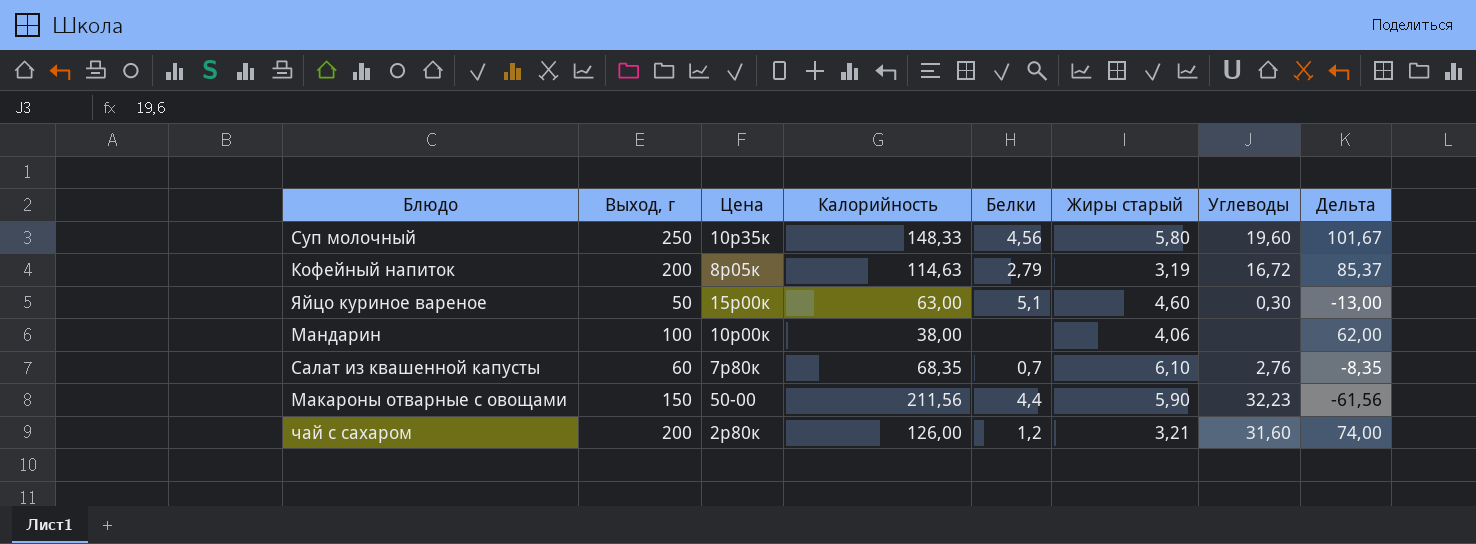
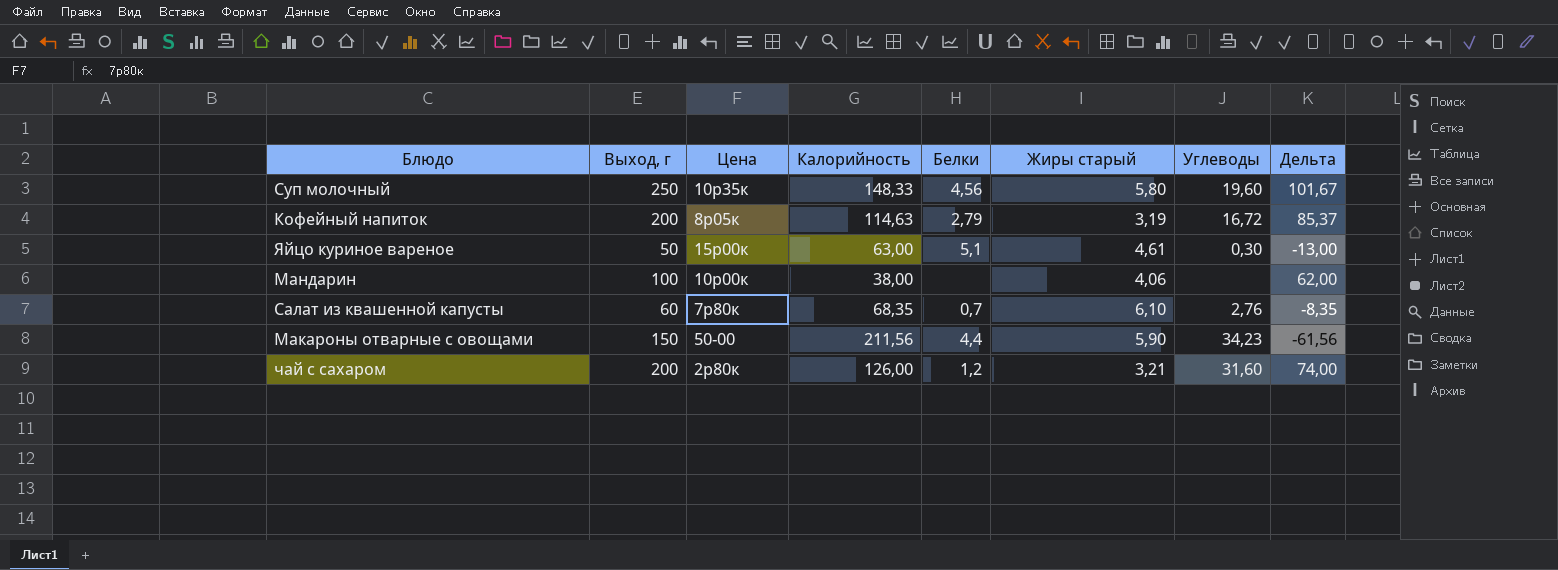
Яйцо куриное вареное | Жиры старый: 4,60 -> 4,61
Макароны отварные с овощами | Углеводы: 32,23 -> 34,23

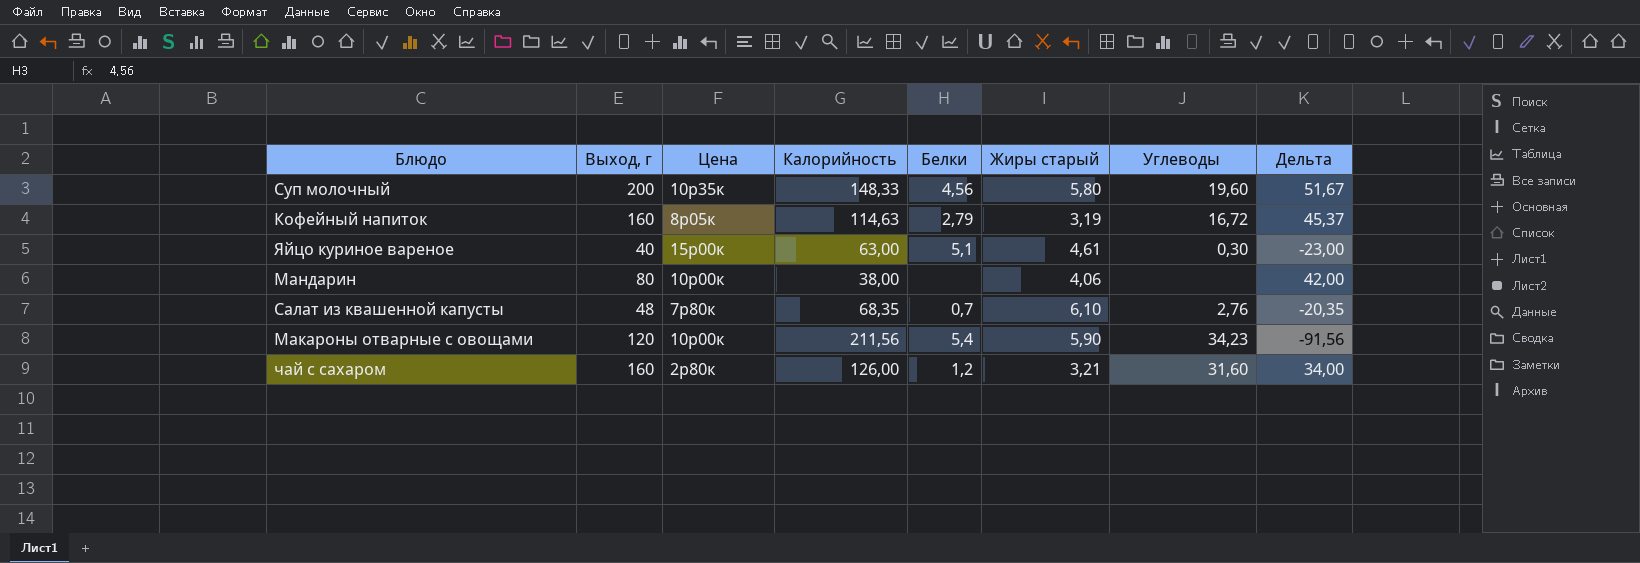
Суп молочный | Выход, г: 250 -> 200
Суп молочный | Дельта: 101,67 -> 51,67
Кофейный напиток | Выход, г: 200 -> 160
Кофейный напиток | Дельта: 85,37 -> 45,37
Яйцо куриное вареное | Выход, г: 50 -> 40
Яйцо куриное вареное | Дельта: -13,00 -> -23,00
Мандарин | Выход, г: 100 -> 80
Мандарин | Дельта: 62,00 -> 42,00
Салат из квашенной капусты | Выход, г: 60 -> 48
Салат из квашенной капусты | Дельта: -8,35 -> -20,35
Макароны отварные с овощами | Выход, г: 150 -> 120
Макароны отварные с овощами | Цена: 50-00 -> 10р00к
Макароны отварные с овощами | Белки: 4,4 -> 5,4
Макароны отварные с овощами | Дельта: -61,56 -> -91,56
чай с сахаром | Выход, г: 200 -> 160
чай с сахаром | Дельта: 74,00 -> 34,00

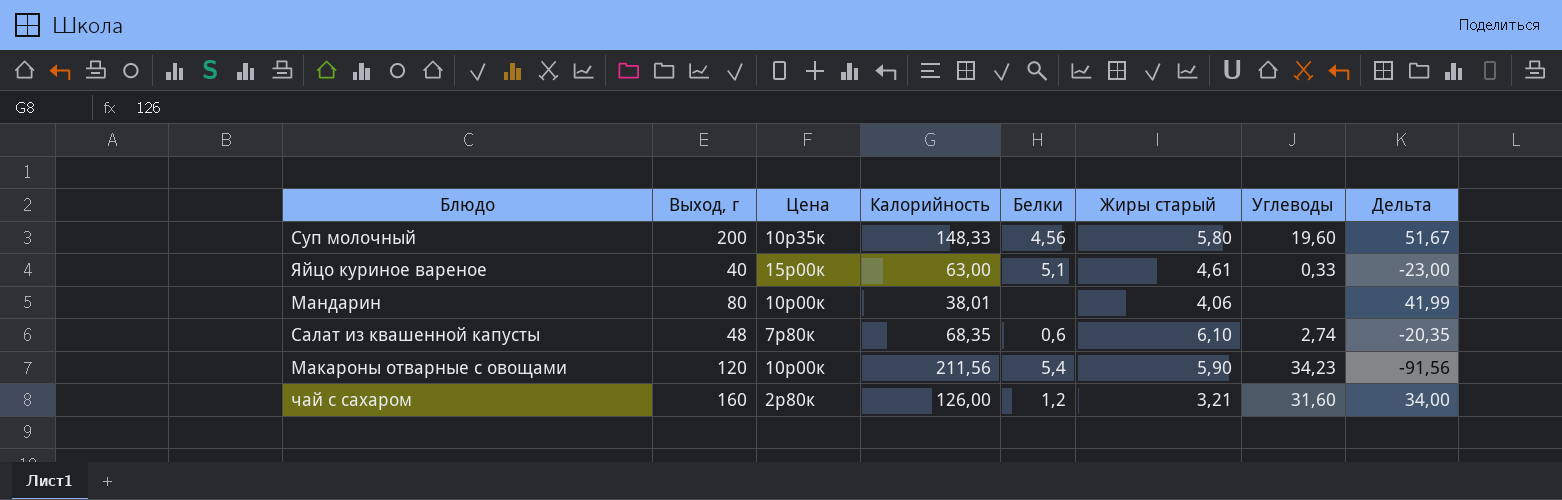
row Кофейный напиток: 160 | 8р05к | 114,63 | 2,79 | 3,19 | 16,72 | 45,37 -> none
Яйцо куриное вареное | Углеводы: 0,30 -> 0,33
Мандарин | Калорийность: 38,00 -> 38,01
Мандарин | Дельта: 42,00 -> 41,99
Салат из квашенной капусты | Белки: 0,7 -> 0,6
Салат из квашенной капусты | Углеводы: 2,76 -> 2,74

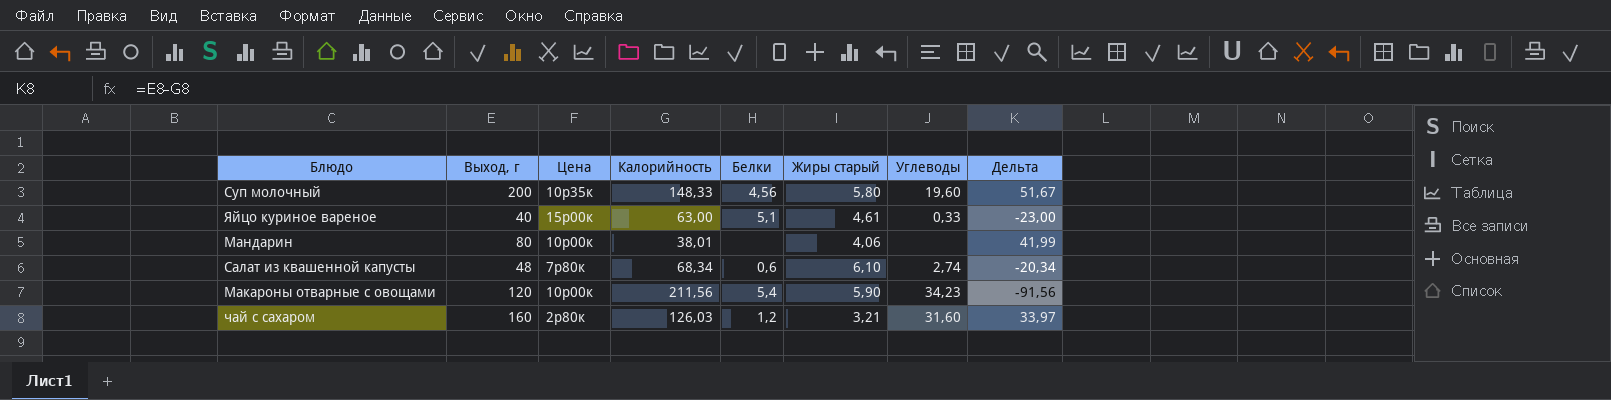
Салат из квашенной капусты | Калорийность: 68,35 -> 68,34
Салат из квашенной капусты | Дельта: -20,35 -> -20,34
чай с сахаром | Калорийность: 126,00 -> 126,03
чай с сахаром | Дельта: 34,00 -> 33,97

